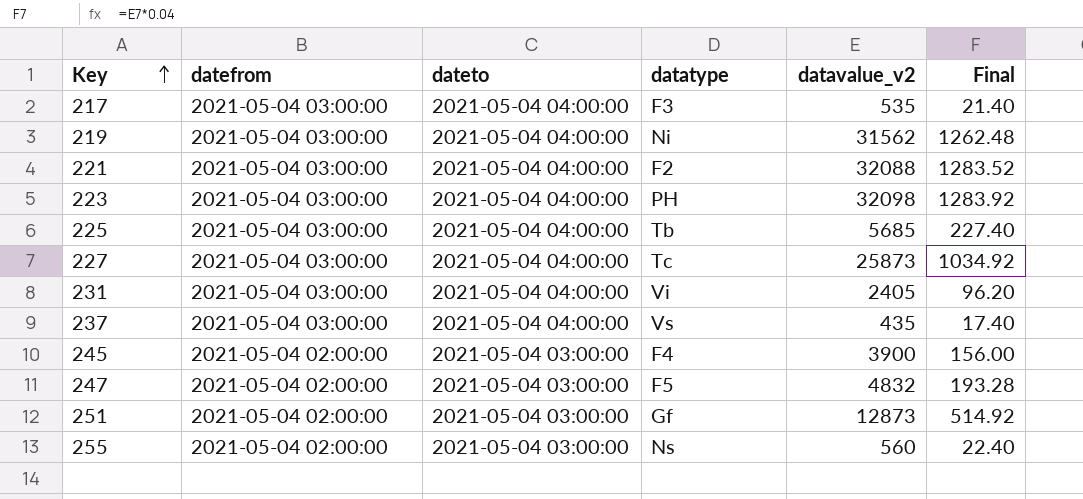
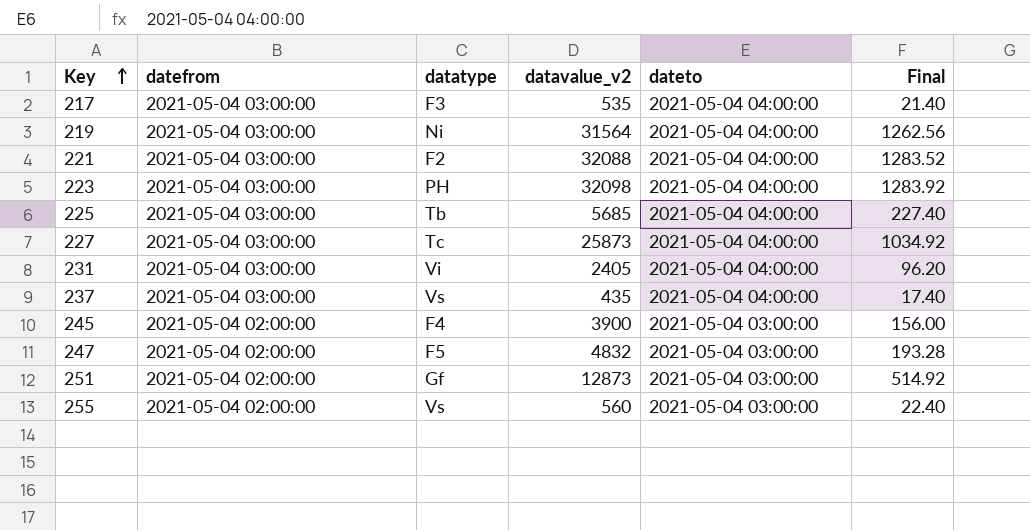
column dateto | position: 3 -> 5
219 | datavalue_v2: 31562 -> 31564
219 | Final: 1262.48 -> 1262.56
255 | datatype: Ns -> Vs

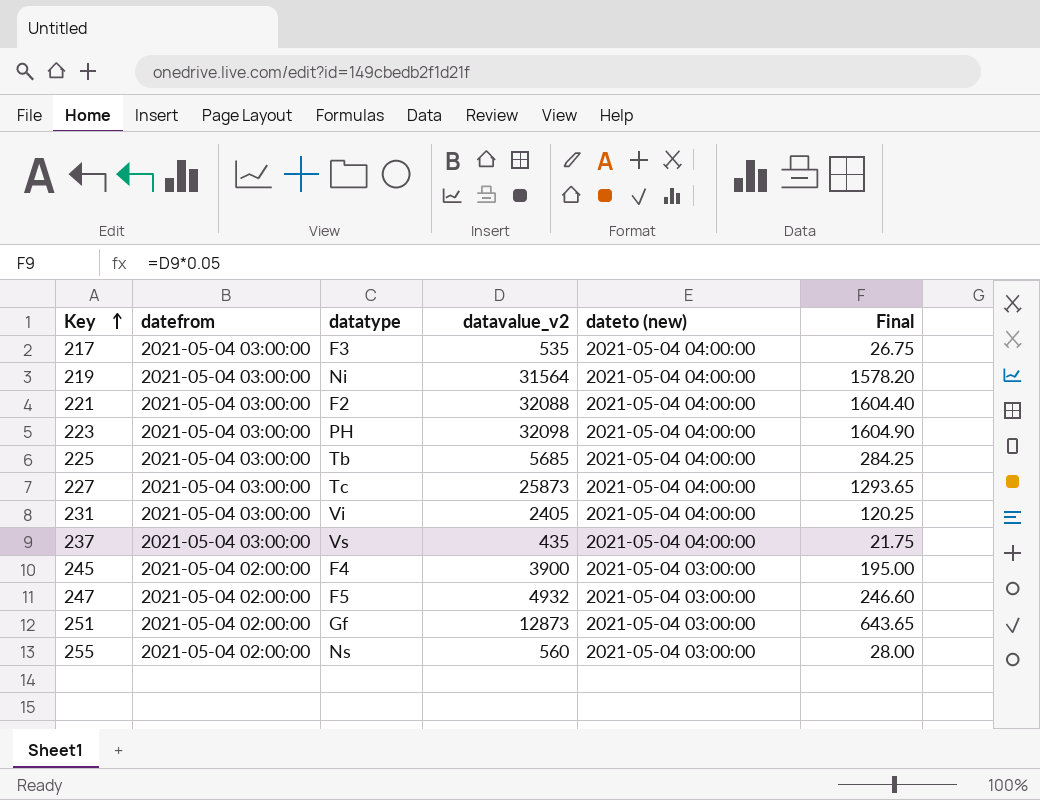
column name: dateto -> dateto (new)
column Final | formula: [datavalue_v2] * 0.04 -> [datavalue_v2] * 0.05
247 | datavalue_v2: 4832 -> 4932
255 | datatype: Vs -> Ns

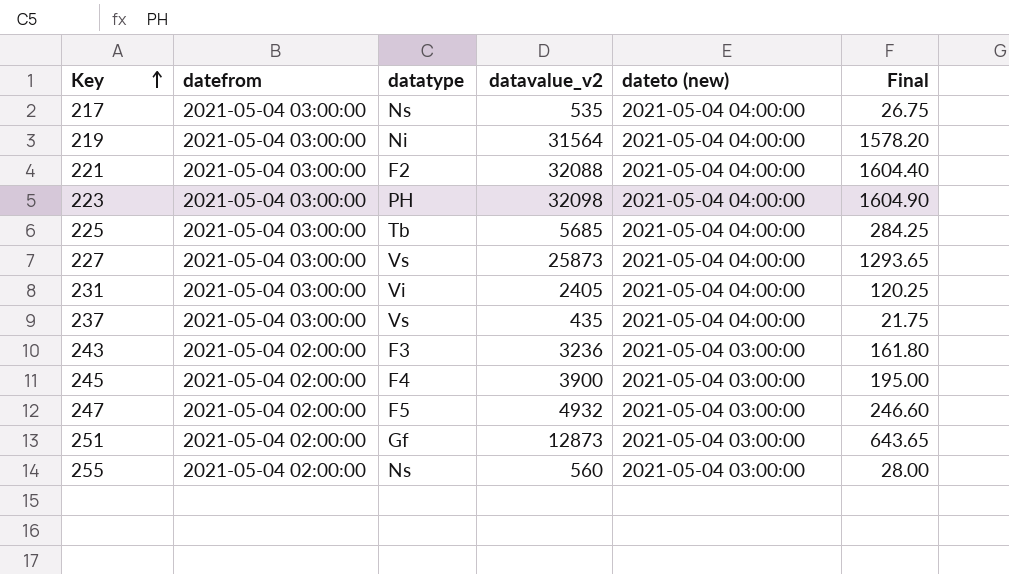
217 | datatype: F3 -> Ns
227 | datatype: Tc -> Vs
row 243: none -> 2021-05-04 02:00:00 | F3 | 3236 | 2021-05-04 03:00:00 | 161.80

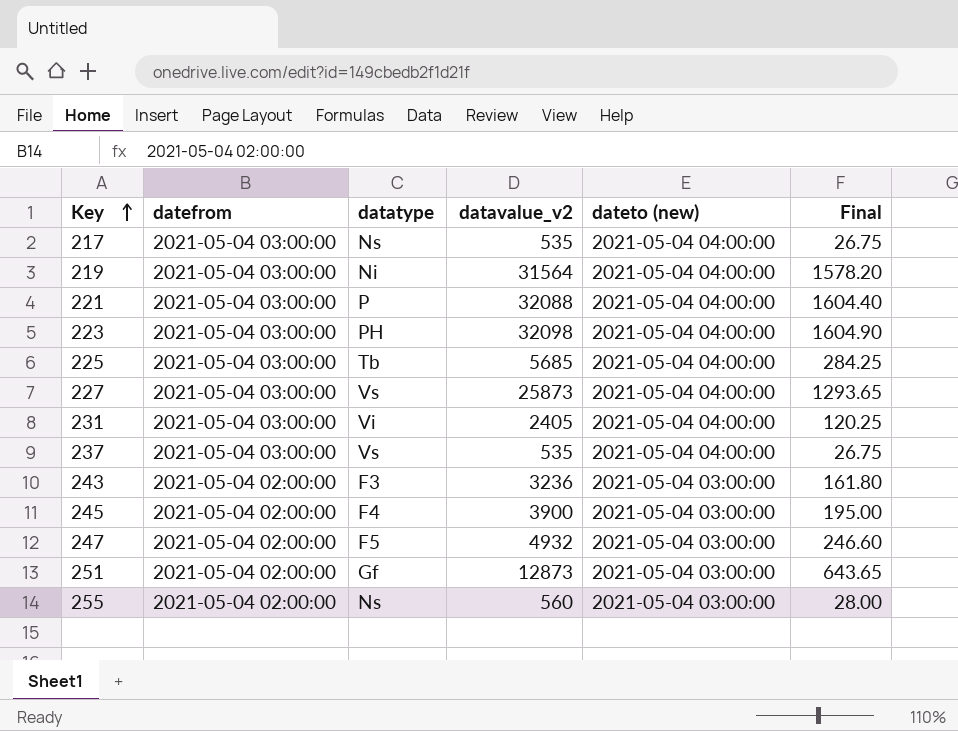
221 | datatype: F2 -> P
237 | datavalue_v2: 435 -> 535
237 | Final: 21.75 -> 26.75

